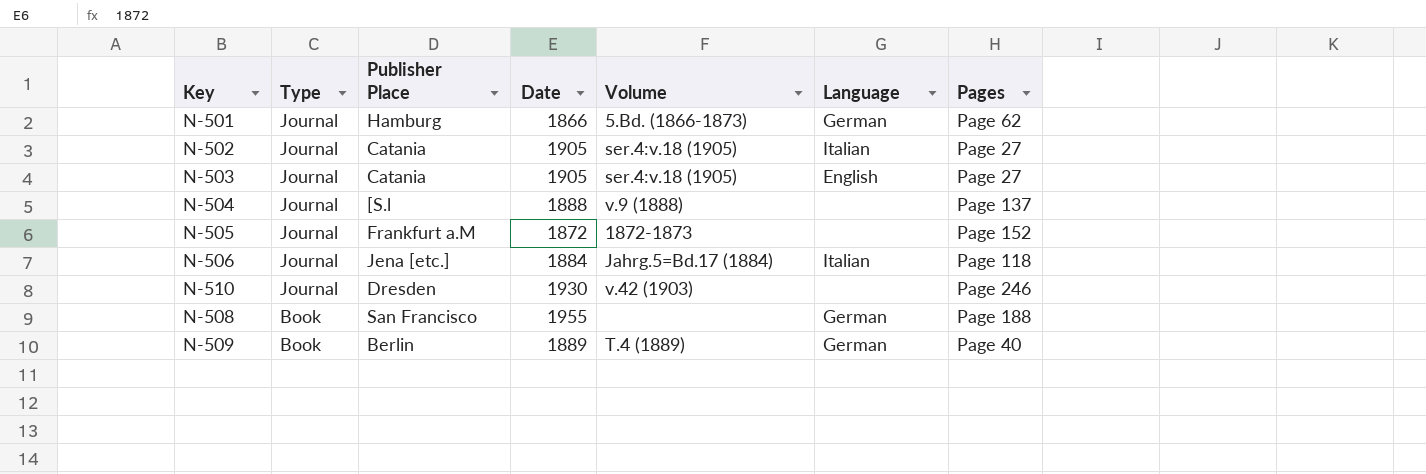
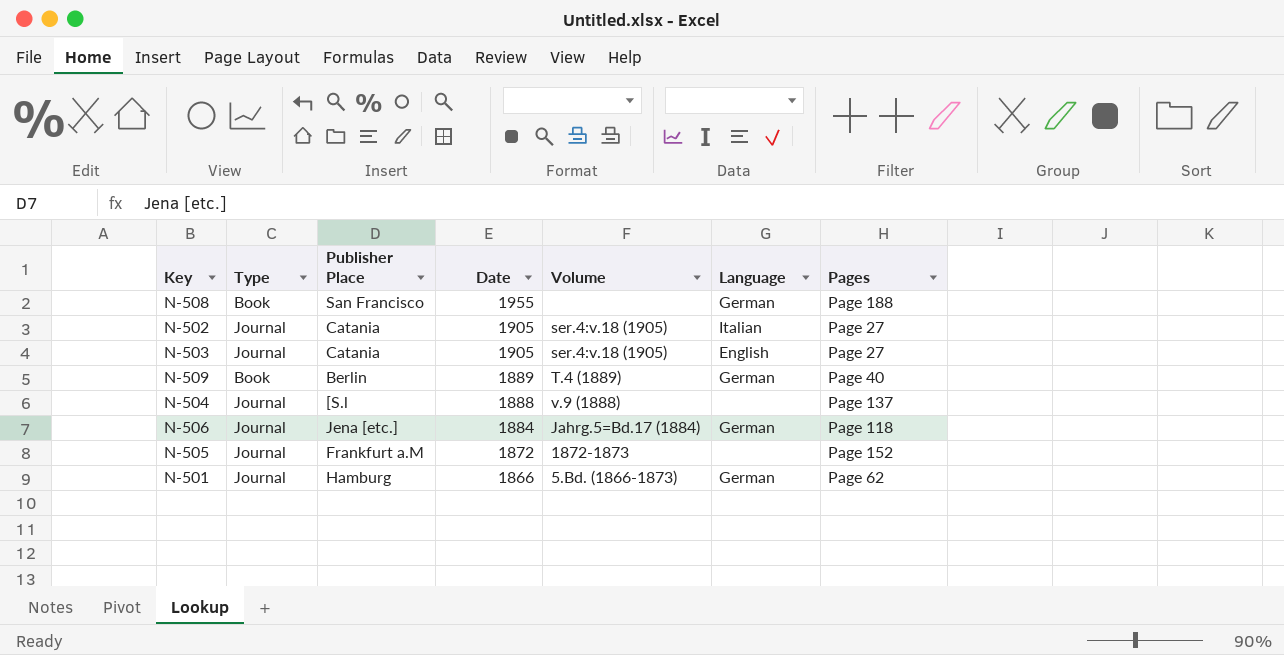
row order: Type descending -> Date descending
row N-510: Journal | Dresden | 1930 | v.42 (1903) | none | Page 246 -> none
N-506 | Language: Italian -> German

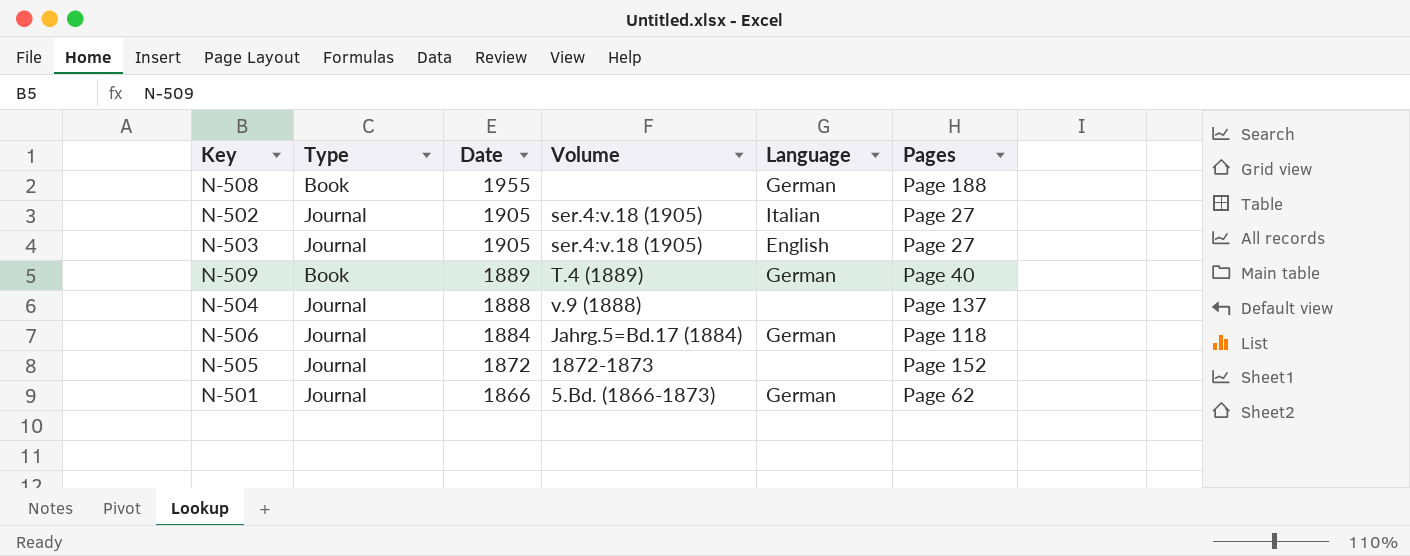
column Publisher Place | position: 3 -> none

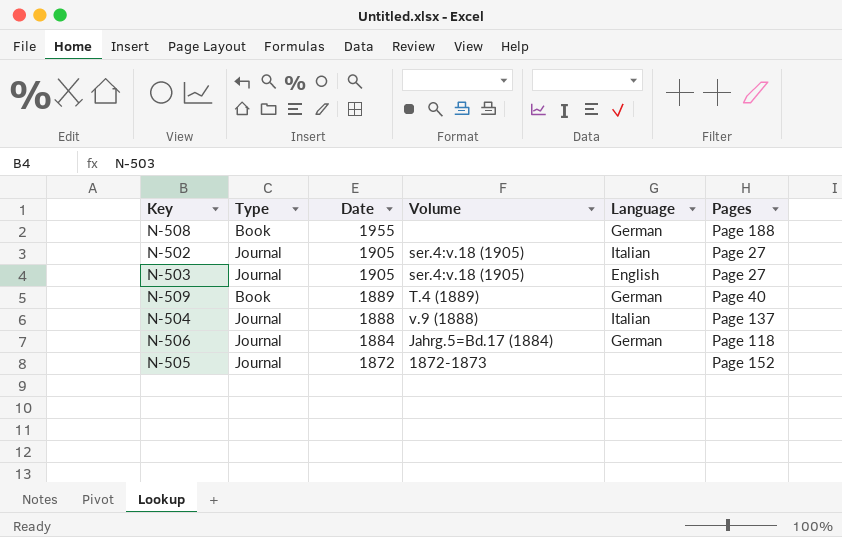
row N-501: Journal | 1866 | 5.Bd. (1866-1873) | German | Page 62 -> none
N-504 | Language: none -> Italian

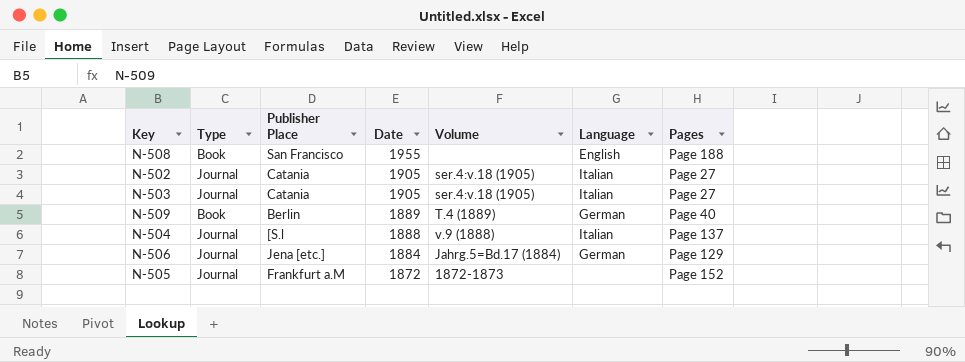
column Publisher Place | position: none -> 3
N-508 | Language: German -> English
N-503 | Language: English -> Italian
N-506 | Pages: Page 118 -> Page 129

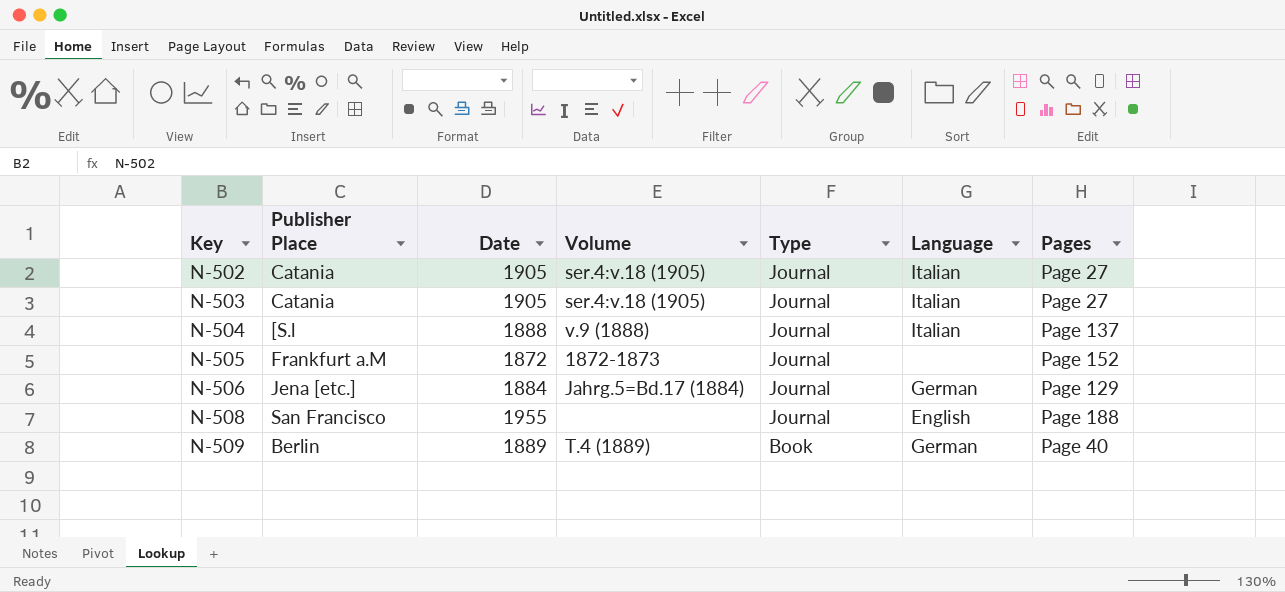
row order: Date descending -> Key ascending
column Type | position: 2 -> 5
N-508 | Type: Book -> Journal

